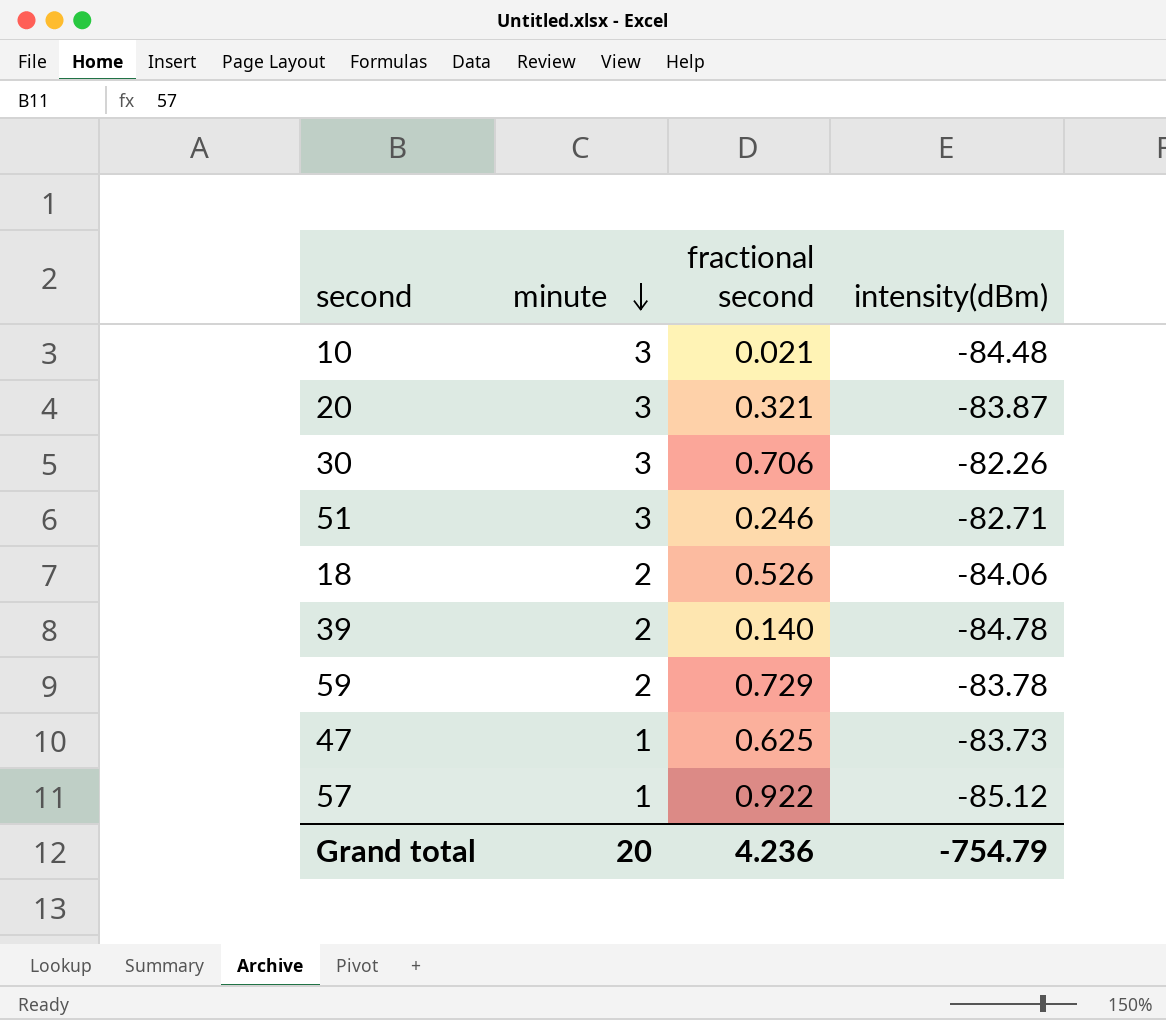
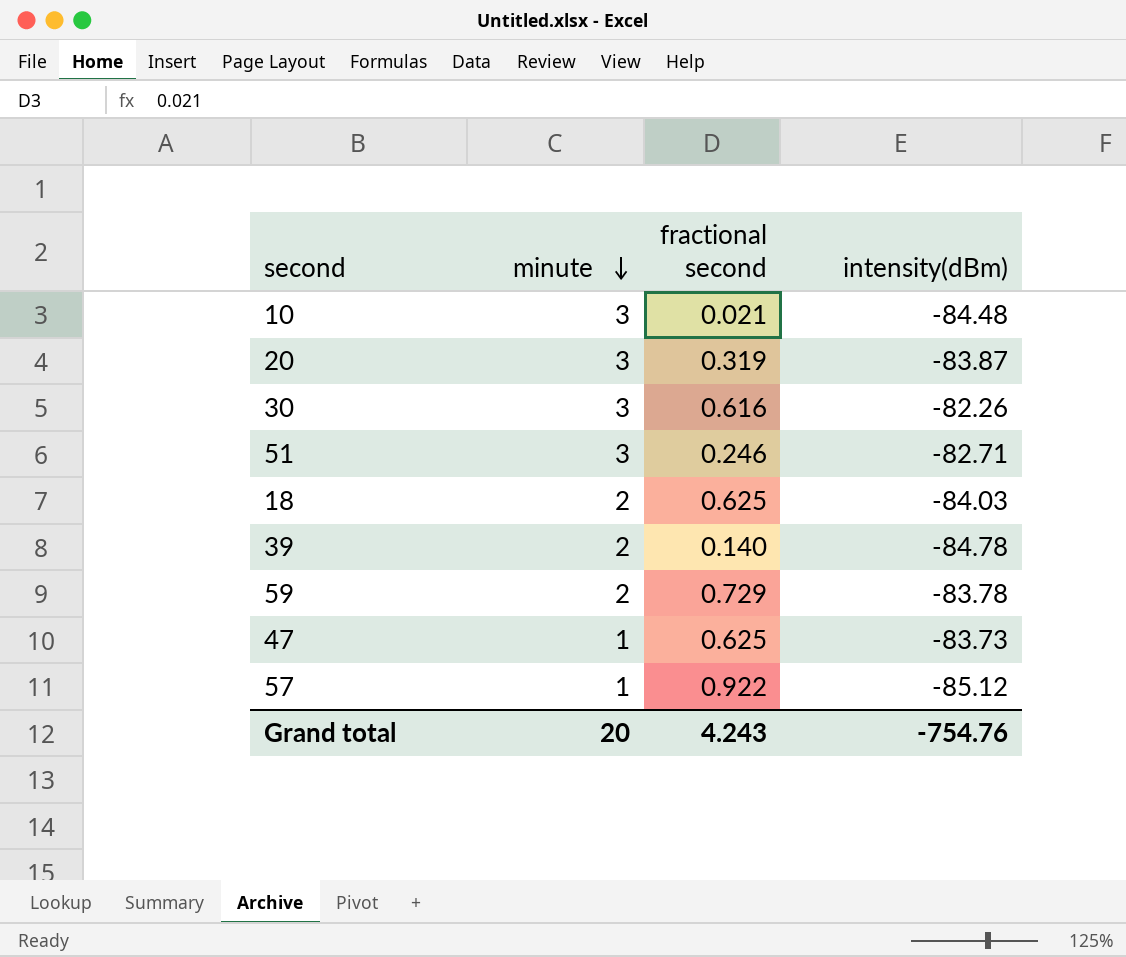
20 | fractional second: 0.321 -> 0.319
30 | fractional second: 0.706 -> 0.616
18 | fractional second: 0.526 -> 0.625
18 | intensity(dBm): -84.06 -> -84.03
Grand total | fractional second: 4.236 -> 4.243
Grand total | intensity(dBm): -754.79 -> -754.76

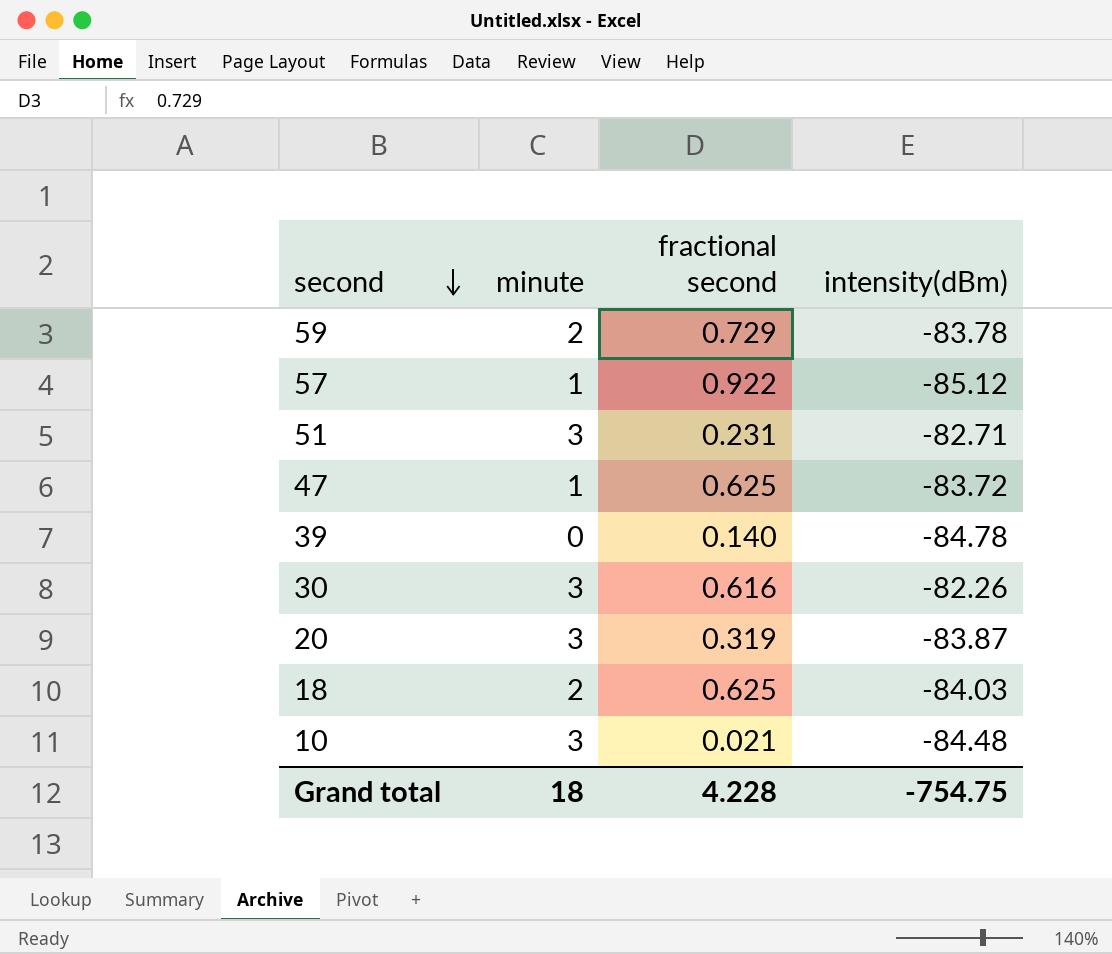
row order: minute descending -> second descending
51 | fractional second: 0.246 -> 0.231
47 | intensity(dBm): -83.73 -> -83.72
39 | minute: 2 -> 0
Grand total | minute: 20 -> 18
Grand total | fractional second: 4.243 -> 4.228
Grand total | intensity(dBm): -754.76 -> -754.75

